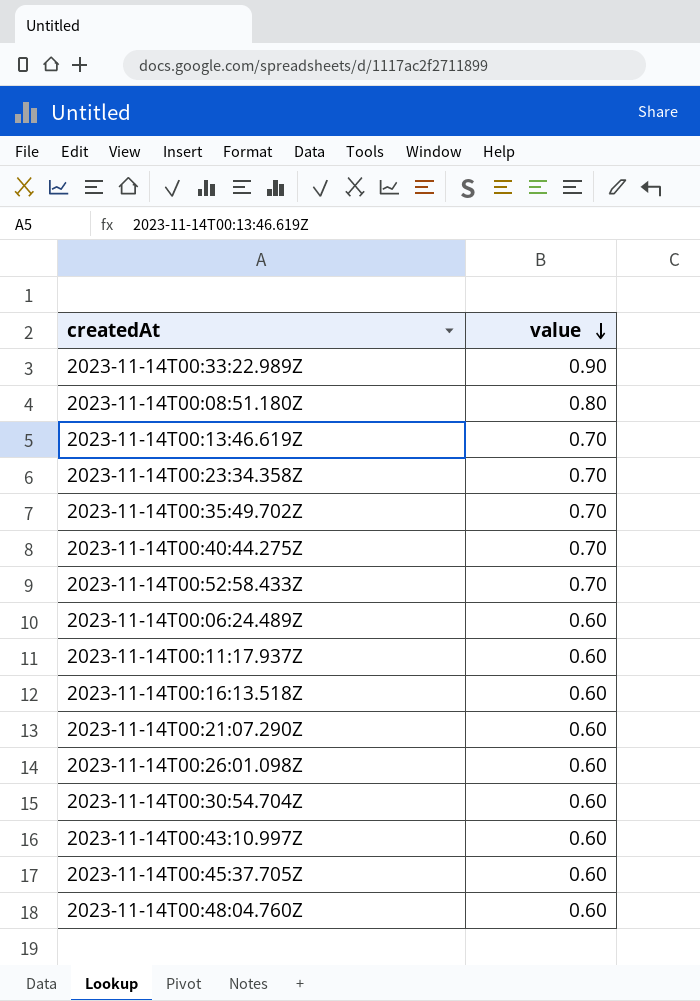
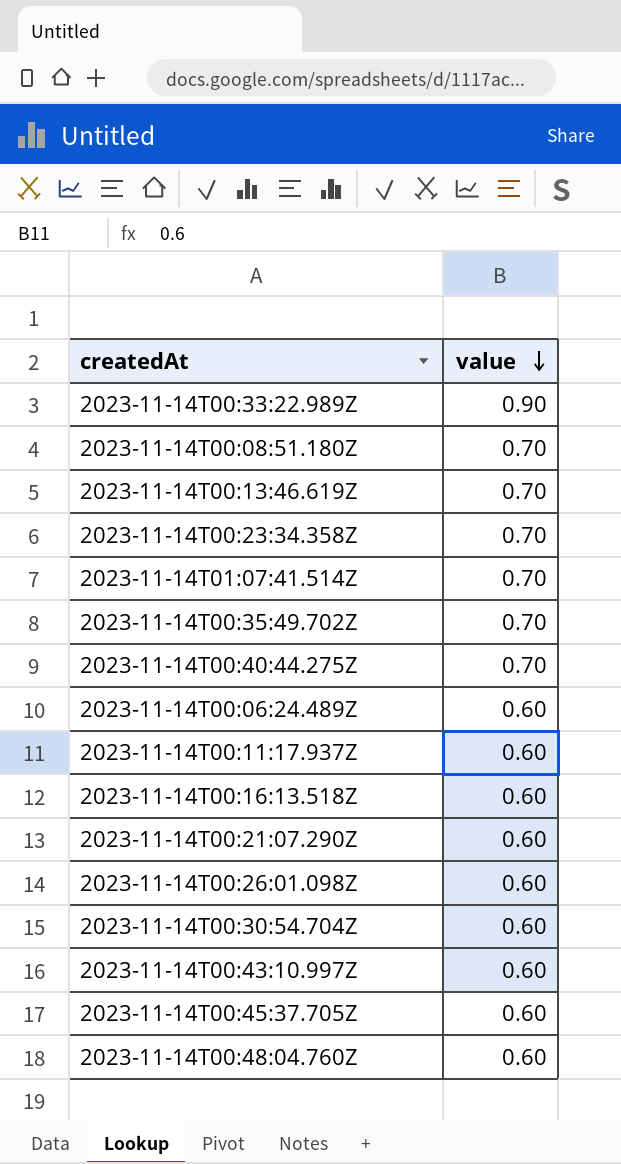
row 2023-11-14T00:52:58.433Z: 0.70 -> none
2023-11-14T00:08:51.180Z | value: 0.80 -> 0.70
row 2023-11-14T01:07:41.514Z: none -> 0.70

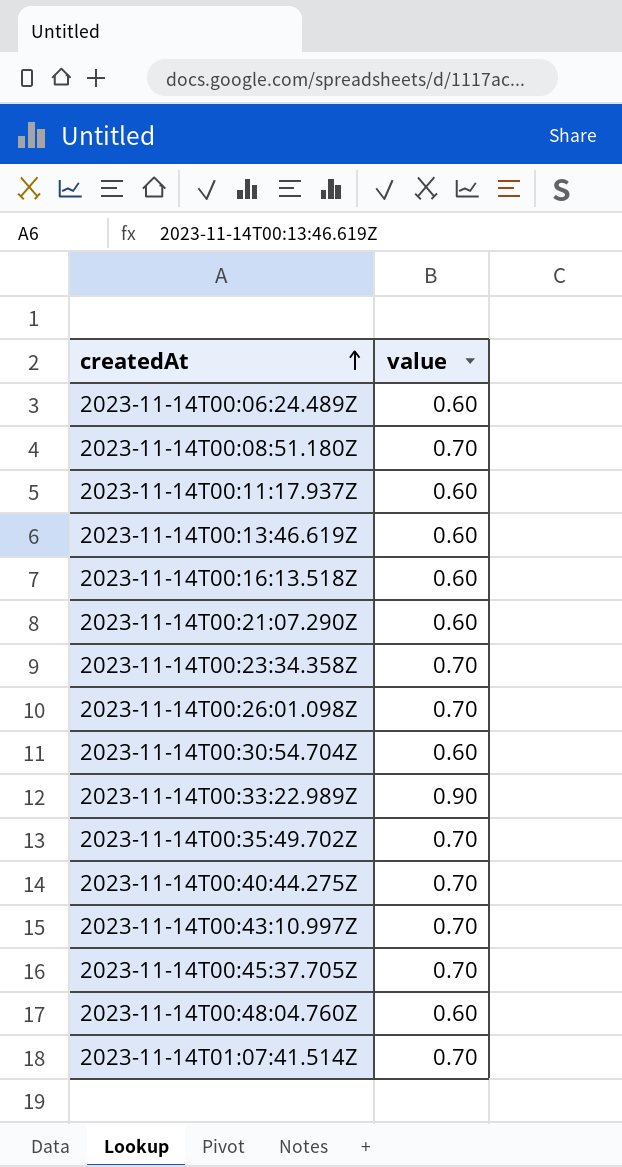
row order: value descending -> createdAt ascending
2023-11-14T00:13:46.619Z | value: 0.70 -> 0.60
2023-11-14T00:26:01.098Z | value: 0.60 -> 0.70
2023-11-14T00:43:10.997Z | value: 0.60 -> 0.70
2023-11-14T00:45:37.705Z | value: 0.60 -> 0.70

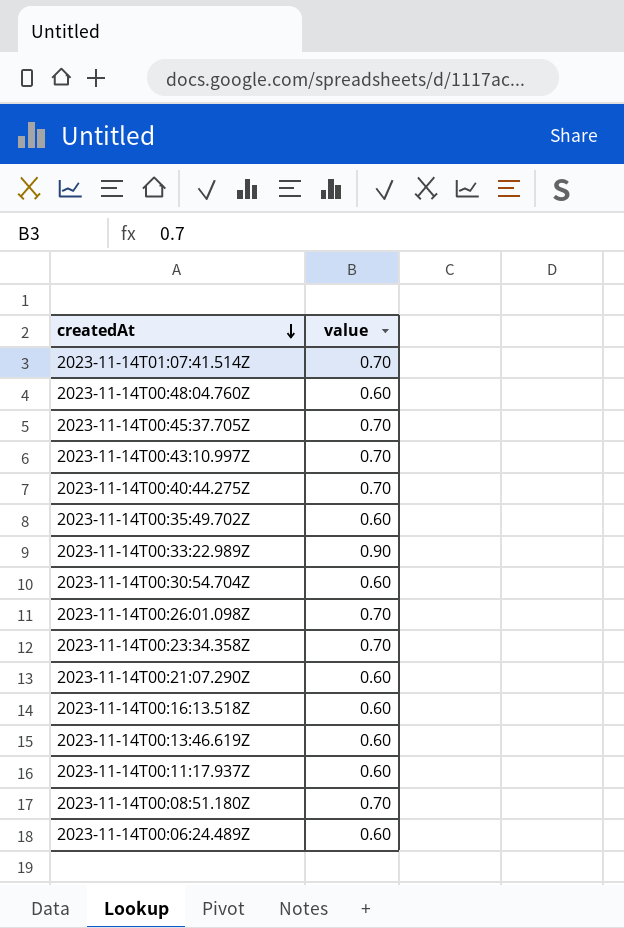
row order: createdAt ascending -> createdAt descending
2023-11-14T00:35:49.702Z | value: 0.70 -> 0.60

